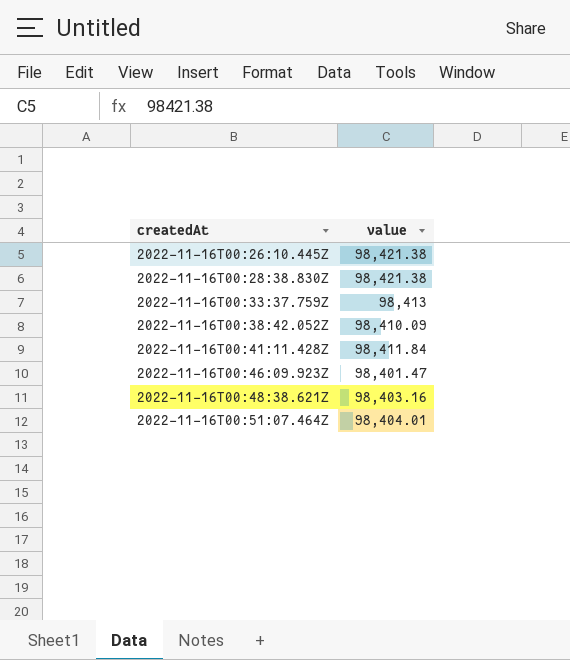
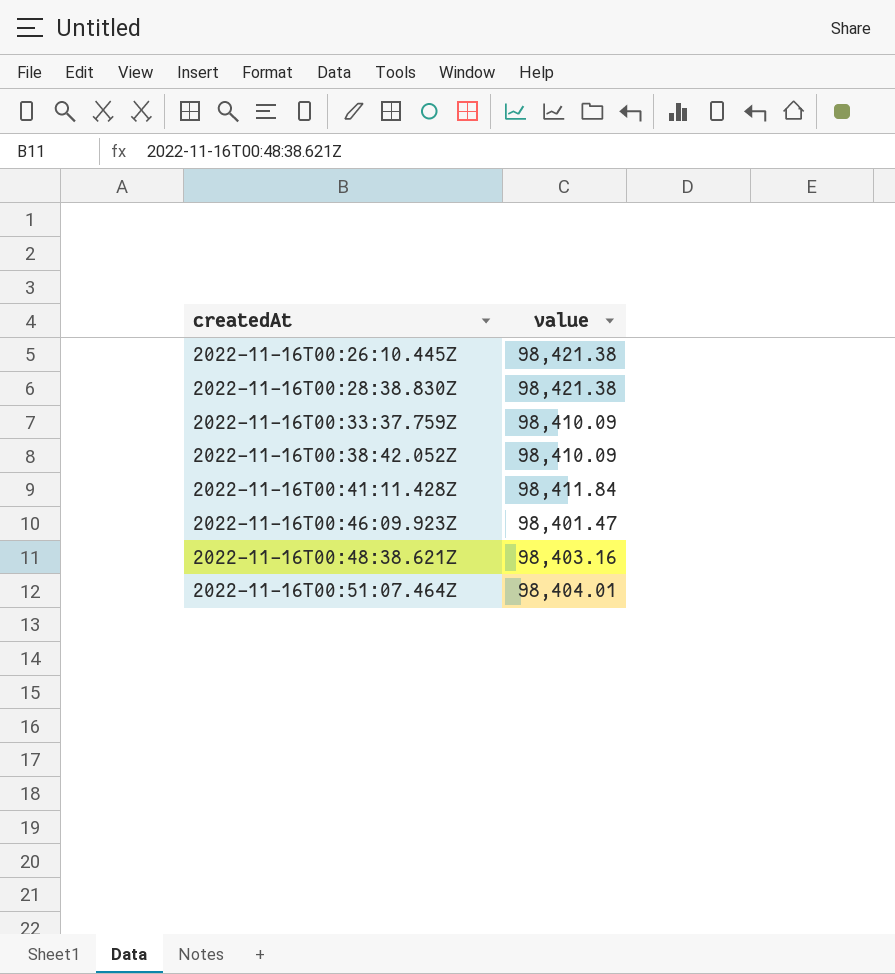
2022-11-16T00:33:37.759Z | value: 98,413 -> 98,410.09

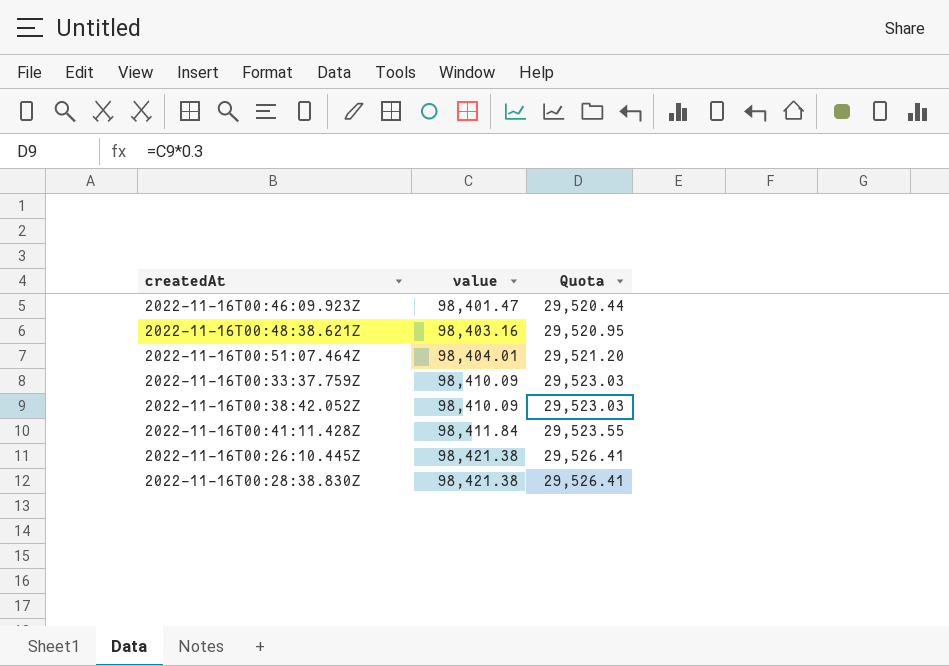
row order: createdAt ascending -> value ascending
column Quota | formula: none -> [value] * 0.3

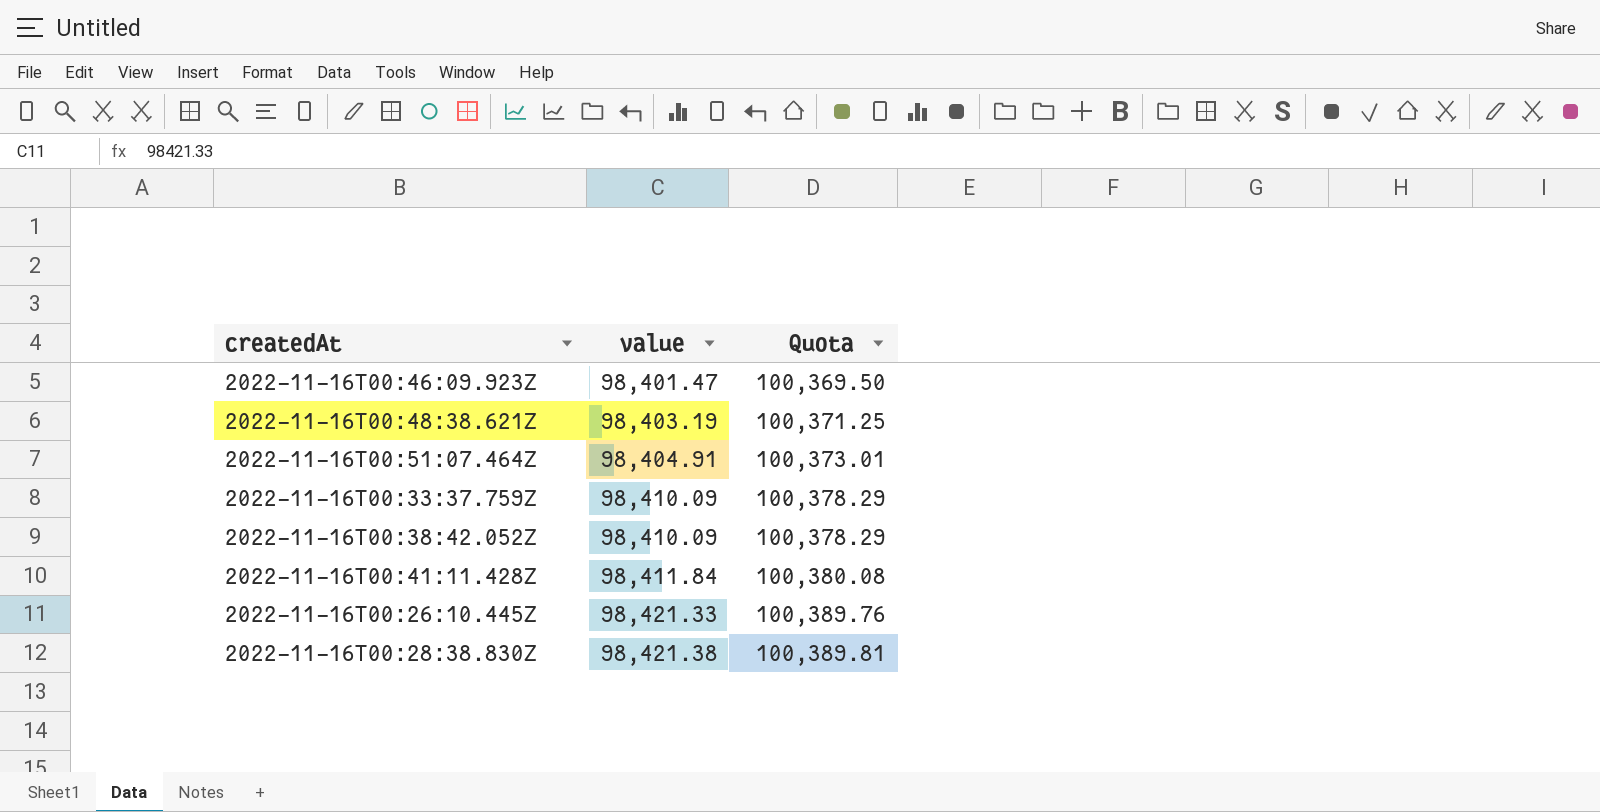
column Quota | formula: [value] * 0.3 -> [value] * 1.02
2022-11-16T00:48:38.621Z | value: 98,403.16 -> 98,403.19
2022-11-16T00:51:07.464Z | value: 98,404.01 -> 98,404.91
2022-11-16T00:26:10.445Z | value: 98,421.38 -> 98,421.33

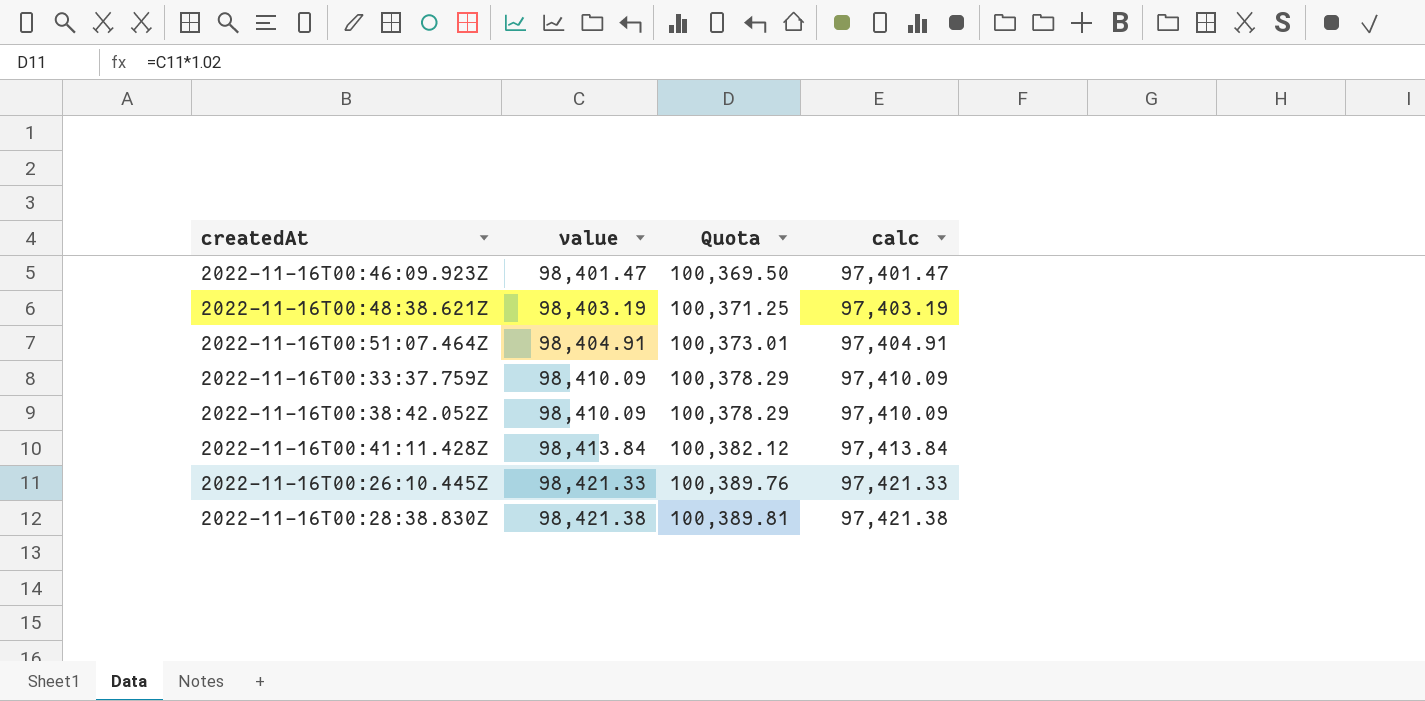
column calc | formula: none -> [value] - 1000
2022-11-16T00:41:11.428Z | value: 98,411.84 -> 98,413.84
2022-11-16T00:41:11.428Z | Quota: 100,380.08 -> 100,382.12

